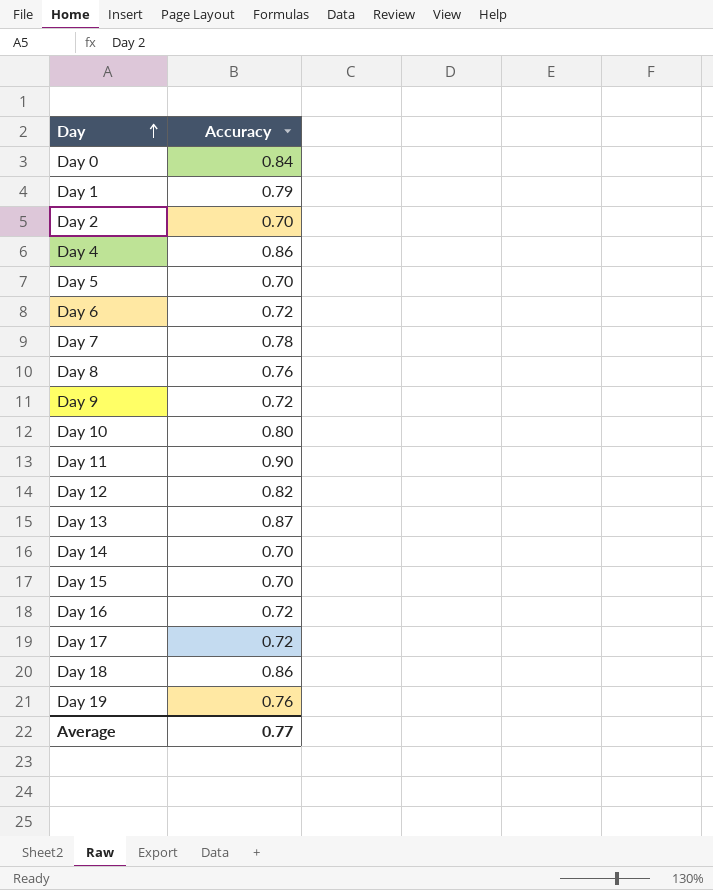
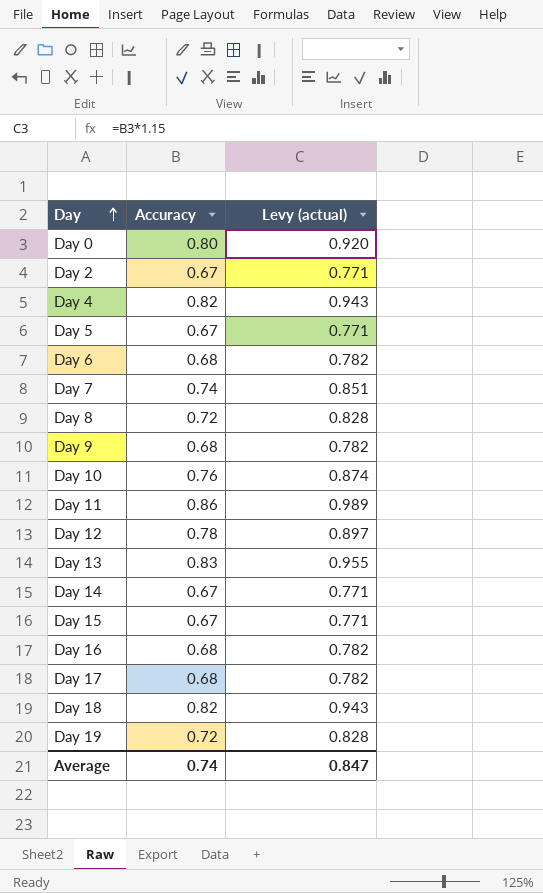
column Levy (actual) | formula: none -> [Accuracy] * 1.15
row Day 1: 0.79 -> none
Day 0 | Accuracy: 0.84 -> 0.80
Day 2 | Accuracy: 0.70 -> 0.67
Day 4 | Accuracy: 0.86 -> 0.82
Day 5 | Accuracy: 0.70 -> 0.67
Day 6 | Accuracy: 0.72 -> 0.68
Day 7 | Accuracy: 0.78 -> 0.74
Day 8 | Accuracy: 0.76 -> 0.72
Day 9 | Accuracy: 0.72 -> 0.68
Day 10 | Accuracy: 0.80 -> 0.76
Day 11 | Accuracy: 0.90 -> 0.86
Day 12 | Accuracy: 0.82 -> 0.78
Day 13 | Accuracy: 0.87 -> 0.83
Day 14 | Accuracy: 0.70 -> 0.67
Day 15 | Accuracy: 0.70 -> 0.67
Day 16 | Accuracy: 0.72 -> 0.68
Day 17 | Accuracy: 0.72 -> 0.68
Day 18 | Accuracy: 0.86 -> 0.82
Day 19 | Accuracy: 0.76 -> 0.72
Average | Accuracy: 0.77 -> 0.74

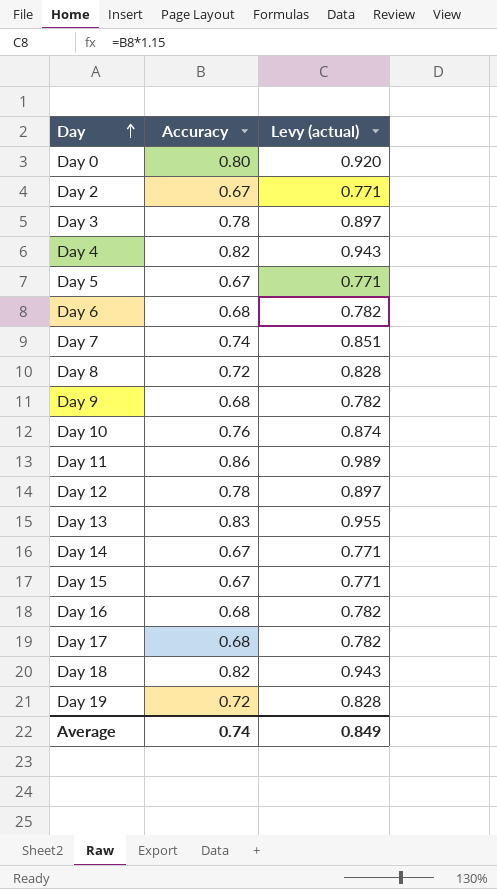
row Day 3: none -> 0.78 | 0.897
Average | Levy (actual): 0.847 -> 0.849

